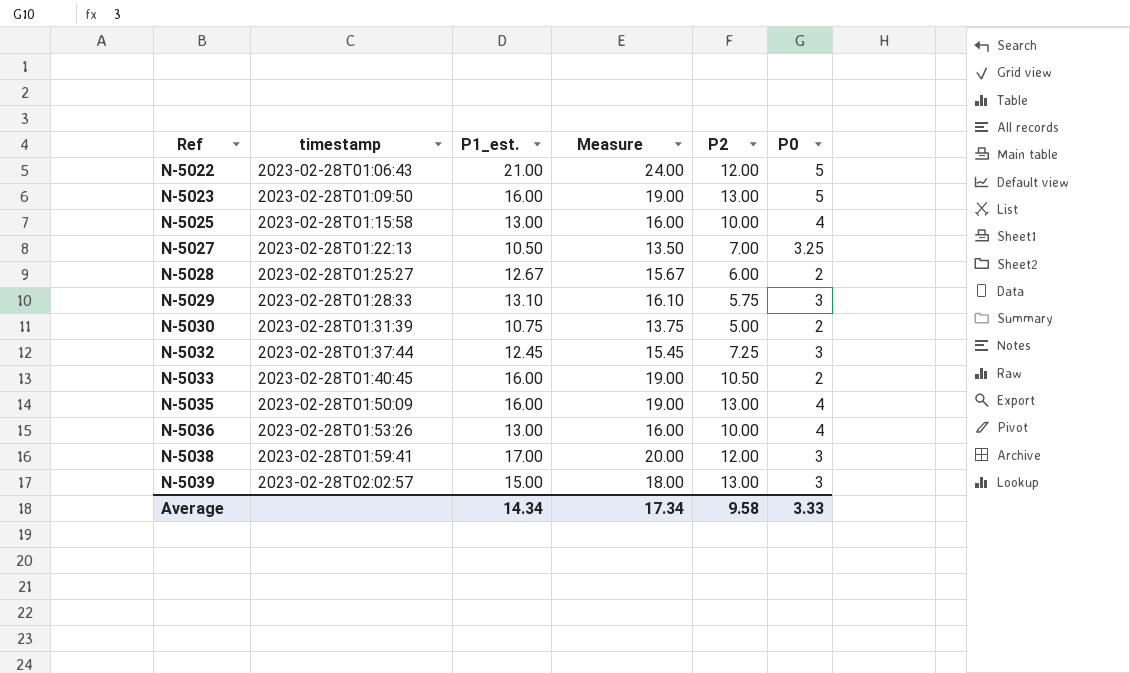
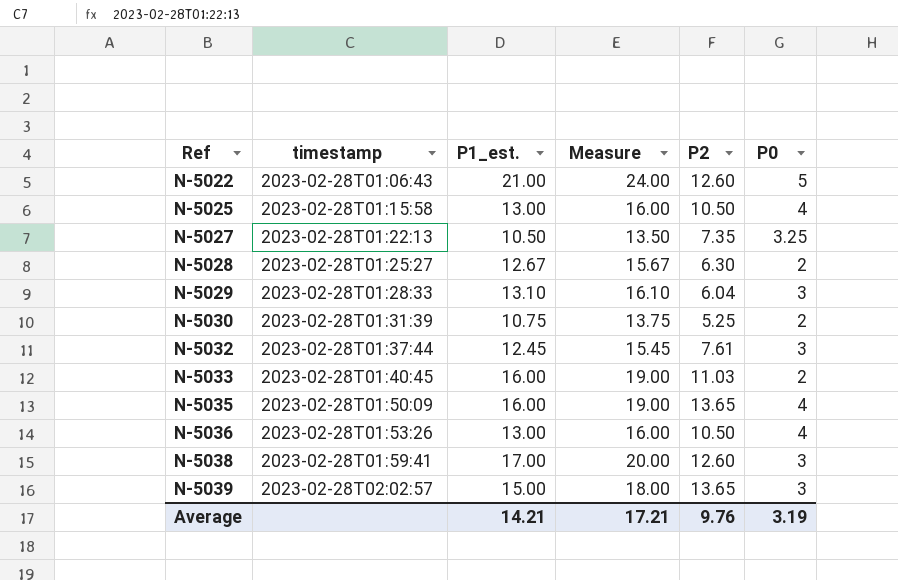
row N-5023: 2023-02-28T01:09:50 | 16.00 | 19.00 | 13.00 | 5 -> none
N-5022 | P2: 12.00 -> 12.60
N-5025 | P2: 10.00 -> 10.50
N-5027 | P2: 7.00 -> 7.35
N-5028 | P2: 6.00 -> 6.30
N-5029 | P2: 5.75 -> 6.04
N-5030 | P2: 5.00 -> 5.25
N-5032 | P2: 7.25 -> 7.61
N-5033 | P2: 10.50 -> 11.03
N-5035 | P2: 13.00 -> 13.65
N-5036 | P2: 10.00 -> 10.50
N-5038 | P2: 12.00 -> 12.60
N-5039 | P2: 13.00 -> 13.65
Average | P1_est.: 14.34 -> 14.21
Average | Measure: 17.34 -> 17.21
Average | P2: 9.58 -> 9.76
Average | P0: 3.33 -> 3.19

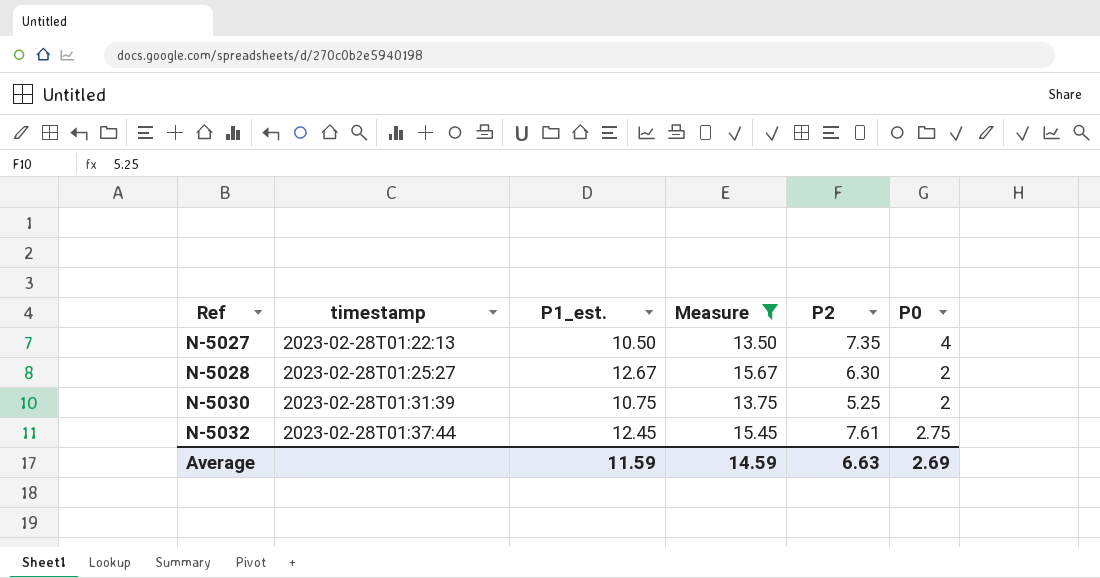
filter: none -> Measure <= 15.67
N-5027 | P0: 3.25 -> 4
N-5032 | P0: 3 -> 2.75
Average | P1_est.: 14.21 -> 11.59
Average | Measure: 17.21 -> 14.59
Average | P2: 9.76 -> 6.63
Average | P0: 3.19 -> 2.69

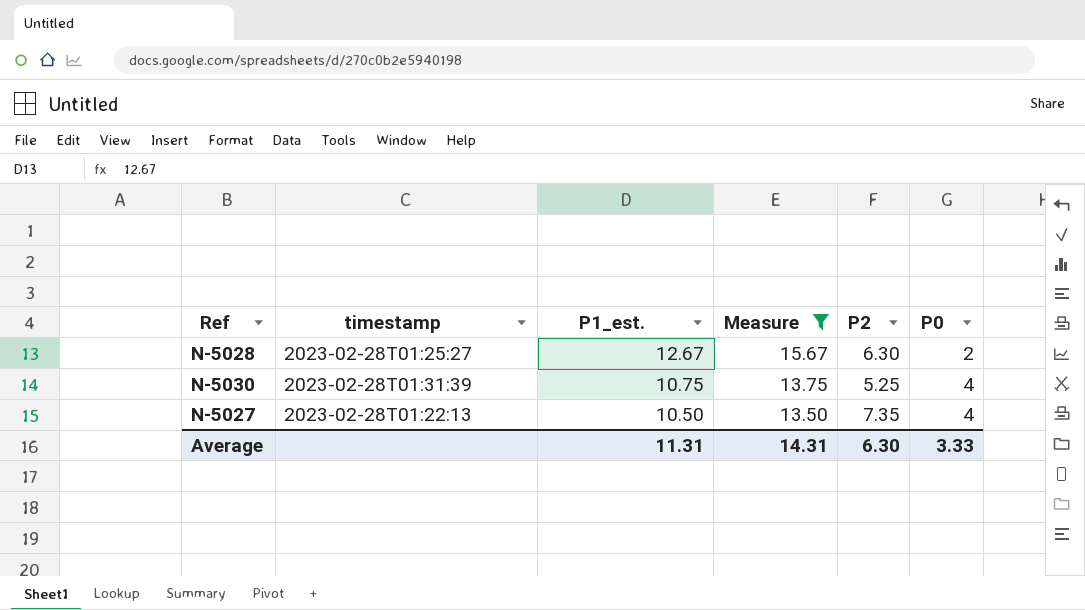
row order: Ref ascending -> P1_est. descending
row N-5032: 2023-02-28T01:37:44 | 12.45 | 15.45 | 7.61 | 2.75 -> none
N-5030 | P0: 2 -> 4
Average | P1_est.: 11.59 -> 11.31
Average | Measure: 14.59 -> 14.31
Average | P2: 6.63 -> 6.30
Average | P0: 2.69 -> 3.33

